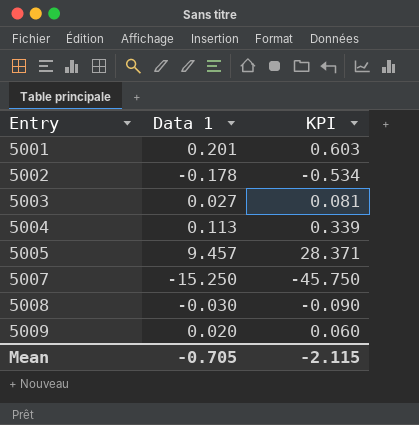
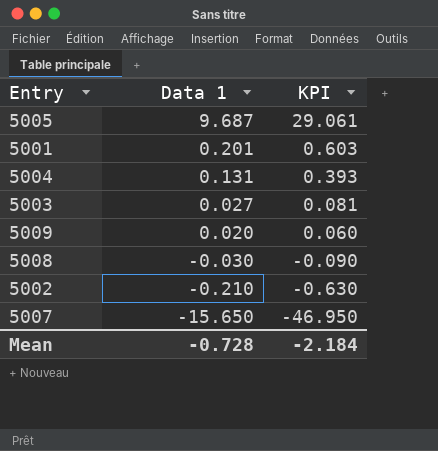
row order: Entry ascending -> Data 1 descending
5005 | Data 1: 9.457 -> 9.687
5005 | KPI: 28.371 -> 29.061
5004 | Data 1: 0.113 -> 0.131
5004 | KPI: 0.339 -> 0.393
5002 | Data 1: -0.178 -> -0.210
5002 | KPI: -0.534 -> -0.630
5007 | Data 1: -15.250 -> -15.650
5007 | KPI: -45.750 -> -46.950
Mean | Data 1: -0.705 -> -0.728
Mean | KPI: -2.115 -> -2.184

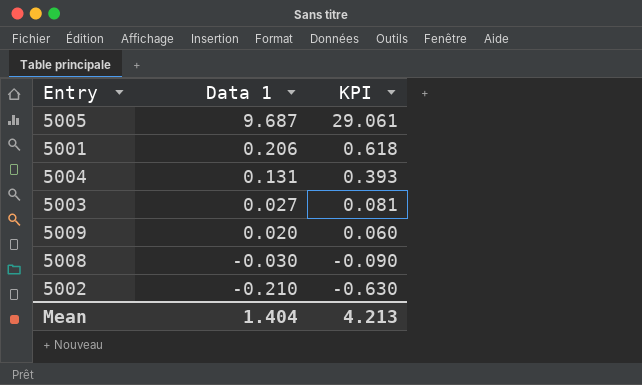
row 5007: -15.650 | -46.950 -> none
5001 | Data 1: 0.201 -> 0.206
5001 | KPI: 0.603 -> 0.618
Mean | Data 1: -0.728 -> 1.404
Mean | KPI: -2.184 -> 4.213

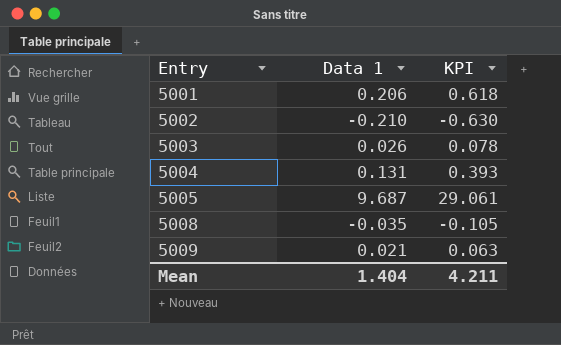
row order: Data 1 descending -> Entry ascending
5003 | Data 1: 0.027 -> 0.026
5003 | KPI: 0.081 -> 0.078
5008 | Data 1: -0.030 -> -0.035
5008 | KPI: -0.090 -> -0.105
5009 | Data 1: 0.020 -> 0.021
5009 | KPI: 0.060 -> 0.063
Mean | KPI: 4.213 -> 4.211

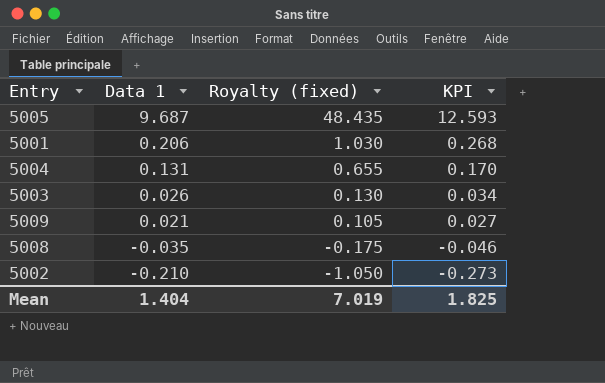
row order: Entry ascending -> Data 1 descending
column Royalty (fixed) | formula: none -> [Data 1] * 5
column KPI | formula: [Data 1] * 3 -> [Data 1] * 1.3
Mean | KPI: 4.211 -> 1.825

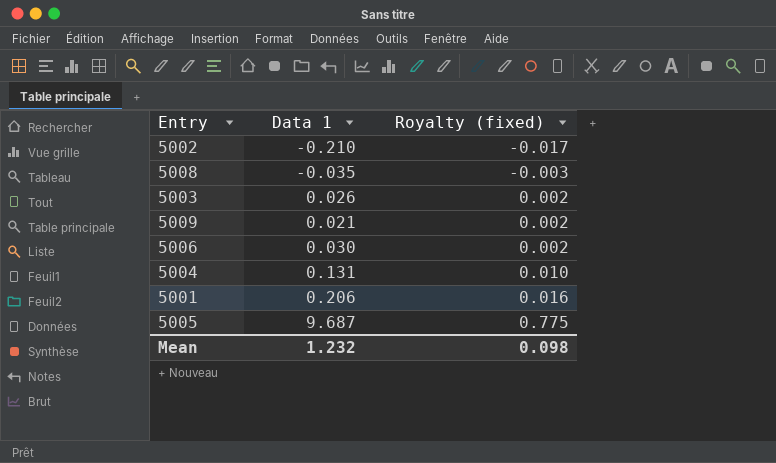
row order: Data 1 descending -> Royalty (fixed) ascending
column KPI | formula: [Data 1] * 1.3 -> none
column Royalty (fixed) | formula: [Data 1] * 5 -> [Data 1] * 0.08
row 5006: none -> 0.030 | 0.002
Mean | Data 1: 1.404 -> 1.232
Mean | Royalty (fixed): 7.019 -> 0.098

